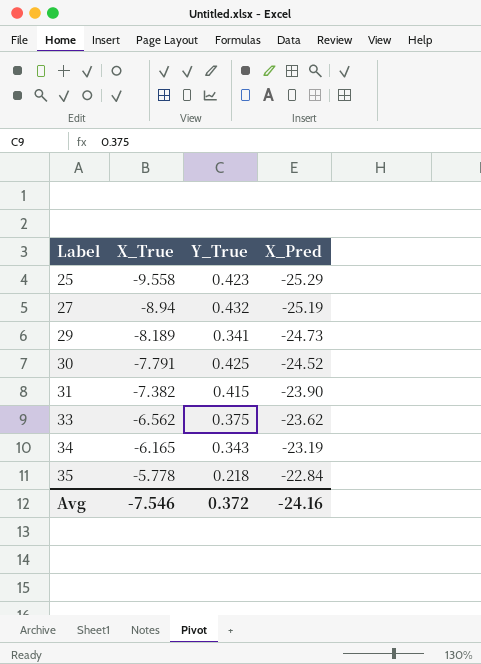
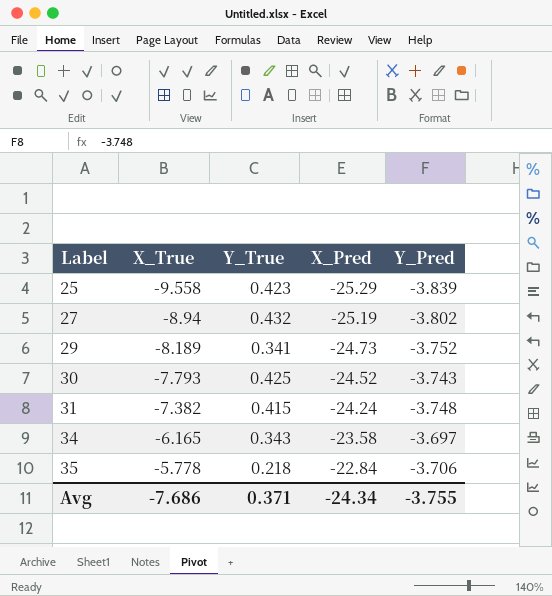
column Y_Pred | position: none -> 5
row 33: -6.562 | 0.375 | -23.62 -> none
30 | X_True: -7.791 -> -7.793
31 | X_Pred: -23.90 -> -24.24
34 | X_Pred: -23.19 -> -23.58
Avg | X_True: -7.546 -> -7.686
Avg | Y_True: 0.372 -> 0.371
Avg | X_Pred: -24.16 -> -24.34

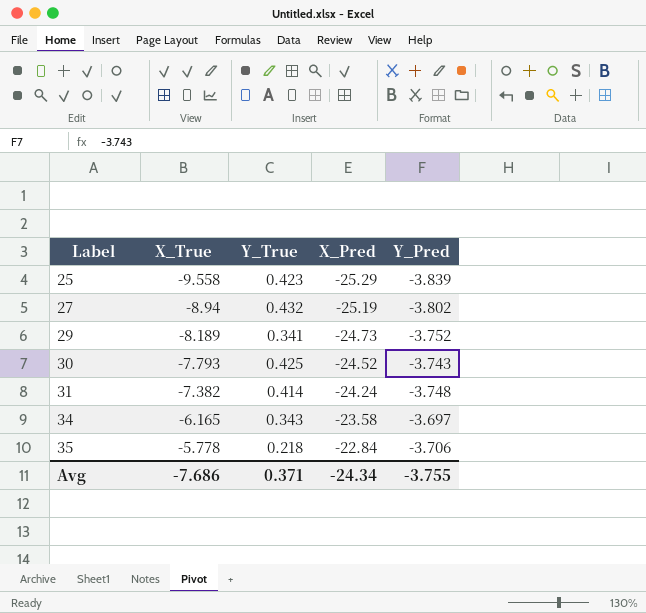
31 | Y_True: 0.415 -> 0.414

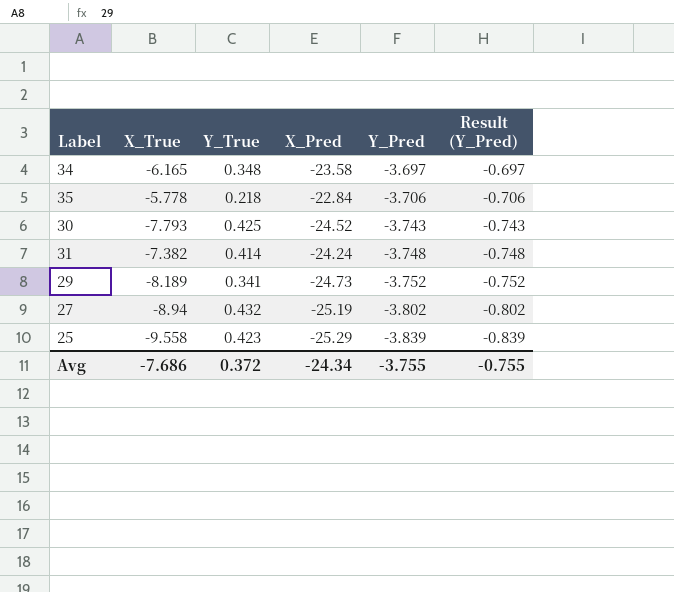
row order: Label ascending -> Y_Pred descending
column Result (Y_Pred) | formula: none -> [Y_Pred] + 3
34 | Y_True: 0.343 -> 0.348
Avg | Y_True: 0.371 -> 0.372

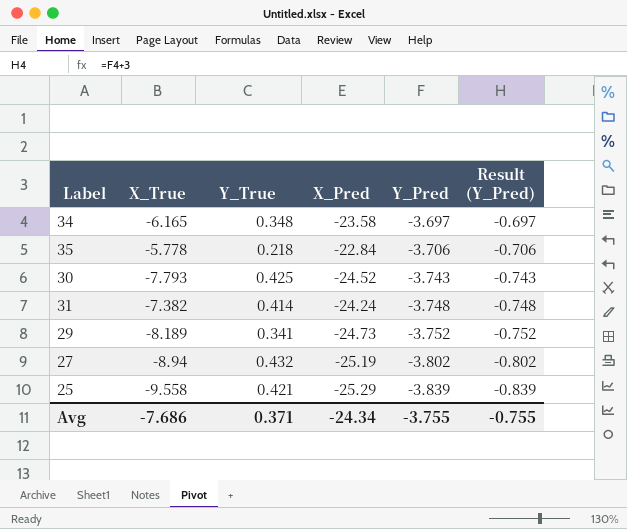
25 | Y_True: 0.423 -> 0.421
Avg | Y_True: 0.372 -> 0.371

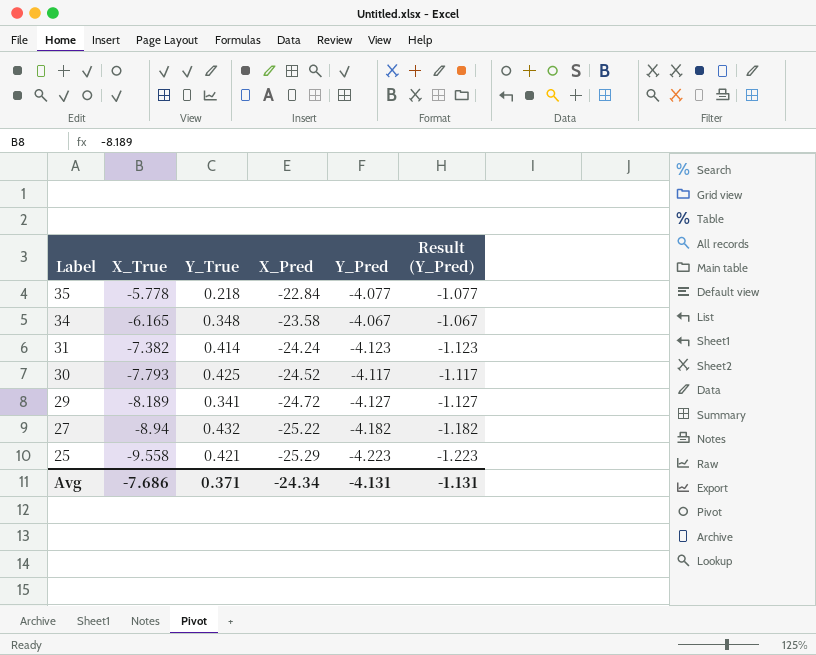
row order: Y_Pred descending -> Label descending
35 | Y_Pred: -3.706 -> -4.077
35 | Result (Y_Pred): -0.706 -> -1.077
34 | Y_Pred: -3.697 -> -4.067
34 | Result (Y_Pred): -0.697 -> -1.067
31 | Y_Pred: -3.748 -> -4.123
31 | Result (Y_Pred): -0.748 -> -1.123
30 | Y_Pred: -3.743 -> -4.117
30 | Result (Y_Pred): -0.743 -> -1.117
29 | X_Pred: -24.73 -> -24.72
29 | Y_Pred: -3.752 -> -4.127
29 | Result (Y_Pred): -0.752 -> -1.127
27 | X_Pred: -25.19 -> -25.22
27 | Y_Pred: -3.802 -> -4.182
27 | Result (Y_Pred): -0.802 -> -1.182
25 | Y_Pred: -3.839 -> -4.223
25 | Result (Y_Pred): -0.839 -> -1.223
Avg | Y_Pred: -3.755 -> -4.131
Avg | Result (Y_Pred): -0.755 -> -1.131

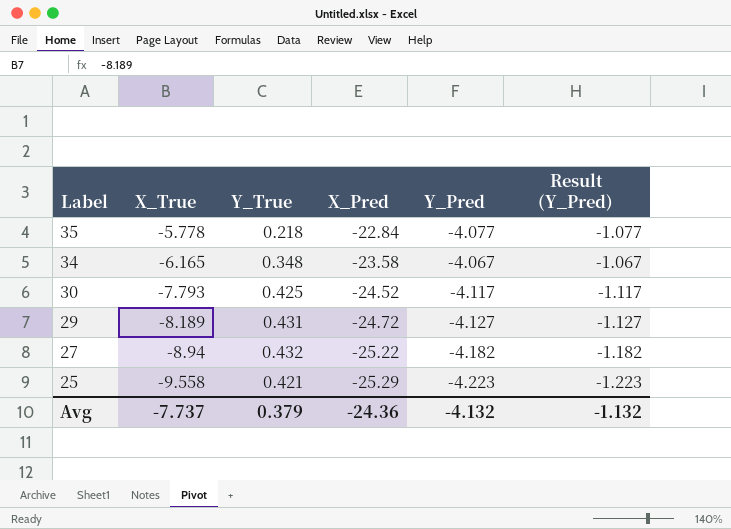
row 31: -7.382 | 0.414 | -24.24 | -4.123 | -1.123 -> none
29 | Y_True: 0.341 -> 0.431
Avg | X_True: -7.686 -> -7.737
Avg | Y_True: 0.371 -> 0.379
Avg | X_Pred: -24.34 -> -24.36
Avg | Y_Pred: -4.131 -> -4.132
Avg | Result (Y_Pred): -1.131 -> -1.132

